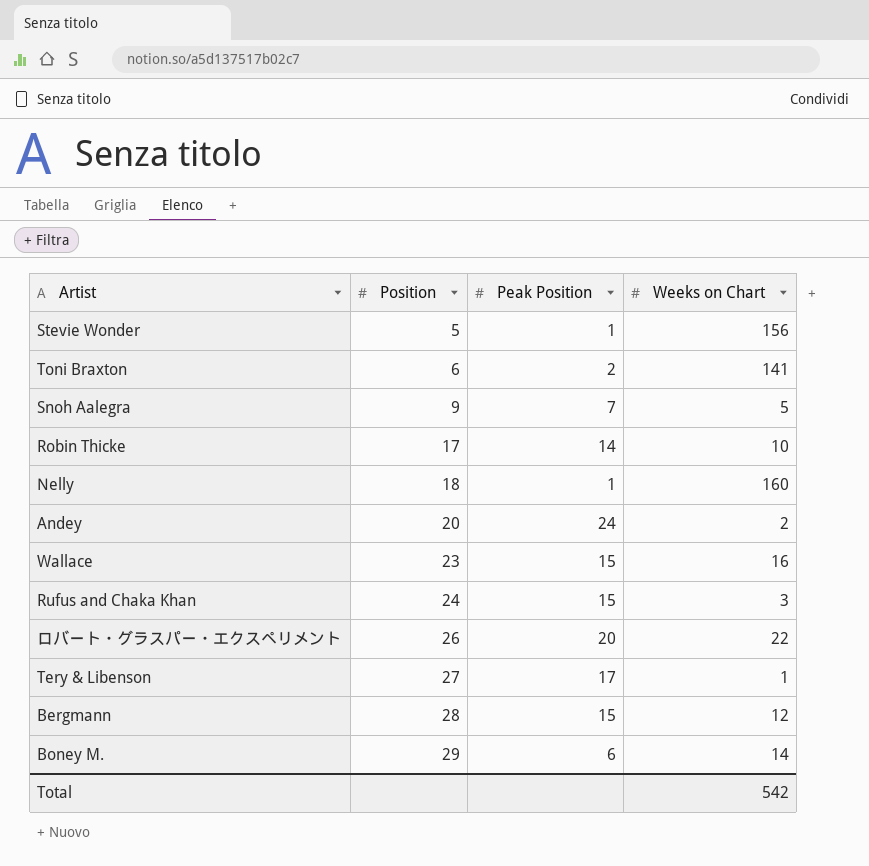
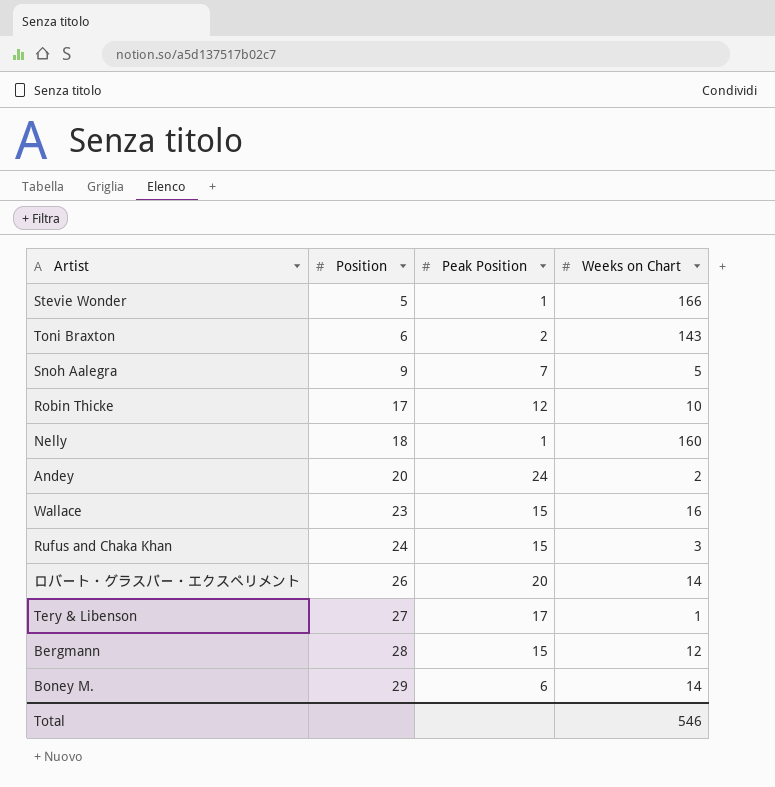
Stevie Wonder | Weeks on Chart: 156 -> 166
Toni Braxton | Weeks on Chart: 141 -> 143
Robin Thicke | Peak Position: 14 -> 12
ロバート・グラスパー・エクスペリメント | Weeks on Chart: 22 -> 14
Total | Weeks on Chart: 542 -> 546

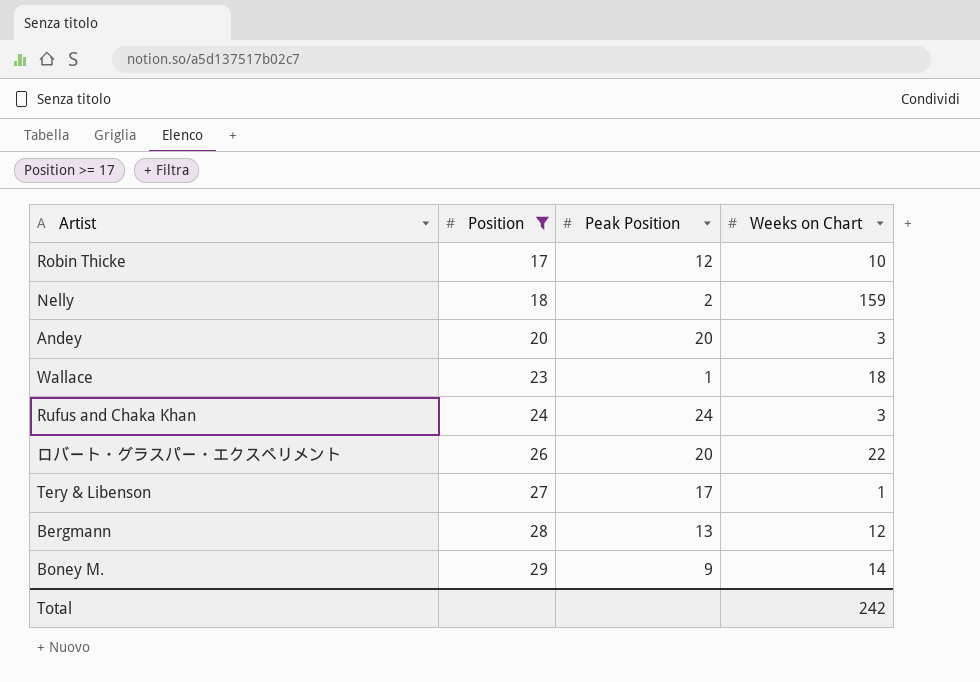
filter: none -> Position >= 17
Nelly | Peak Position: 1 -> 2
Nelly | Weeks on Chart: 160 -> 159
Andey | Peak Position: 24 -> 20
Andey | Weeks on Chart: 2 -> 3
Wallace | Peak Position: 15 -> 1
Wallace | Weeks on Chart: 16 -> 18
Rufus and Chaka Khan | Peak Position: 15 -> 24
ロバート・グラスパー・エクスペリメント | Weeks on Chart: 14 -> 22
Bergmann | Peak Position: 15 -> 13
Boney M. | Peak Position: 6 -> 9
Total | Weeks on Chart: 546 -> 242

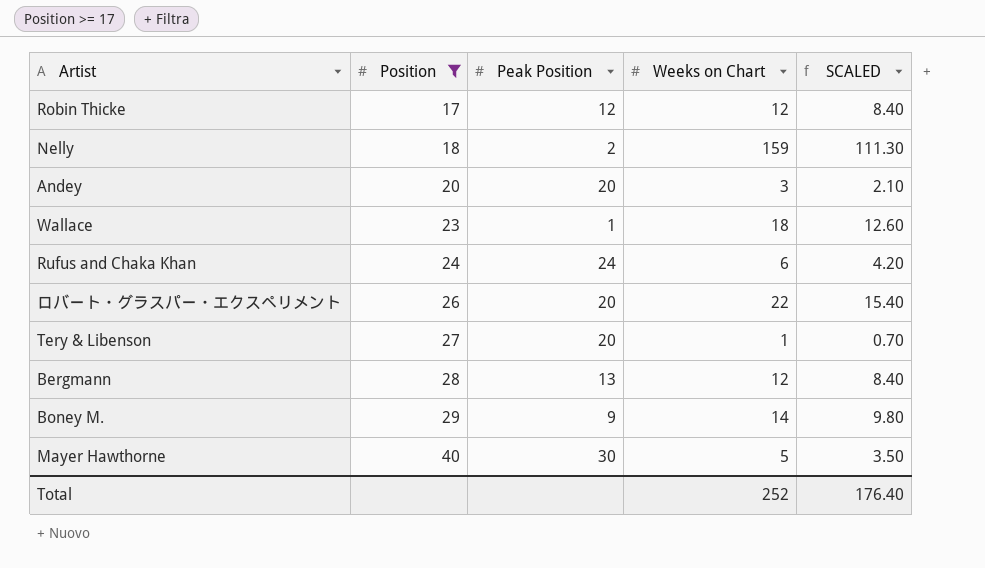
column SCALED | formula: none -> [Weeks on Chart] * 0.7
Robin Thicke | Weeks on Chart: 10 -> 12
Rufus and Chaka Khan | Weeks on Chart: 3 -> 6
Tery & Libenson | Peak Position: 17 -> 20
row Mayer Hawthorne: none -> 40 | 30 | 5 | 3.50
Total | Weeks on Chart: 242 -> 252

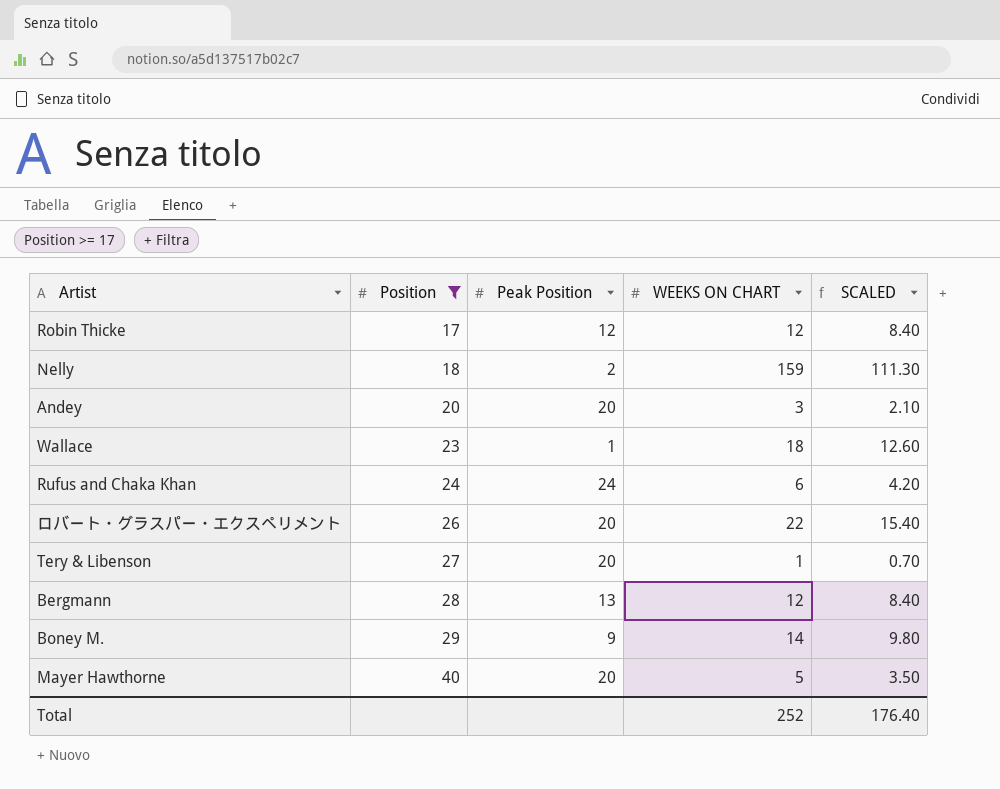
column name: Weeks on Chart -> WEEKS ON CHART
Mayer Hawthorne | Peak Position: 30 -> 20

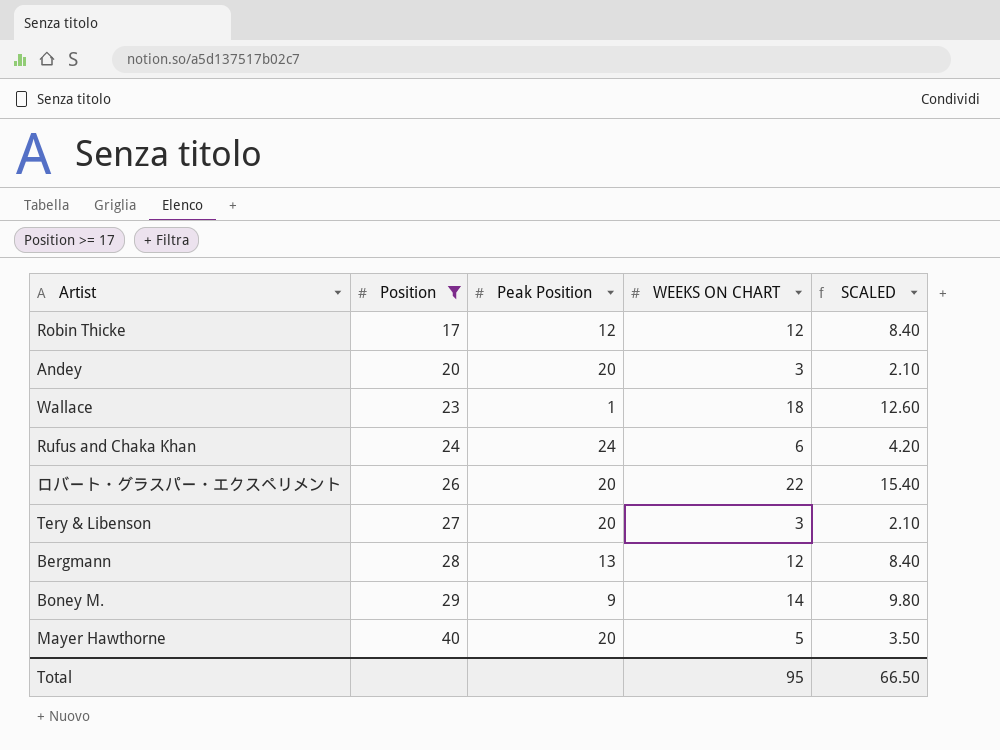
row Nelly: 18 | 2 | 159 | 111.30 -> none
Tery & Libenson | WEEKS ON CHART: 1 -> 3
Tery & Libenson | SCALED: 0.70 -> 2.10
Total | WEEKS ON CHART: 252 -> 95
Total | SCALED: 176.40 -> 66.50

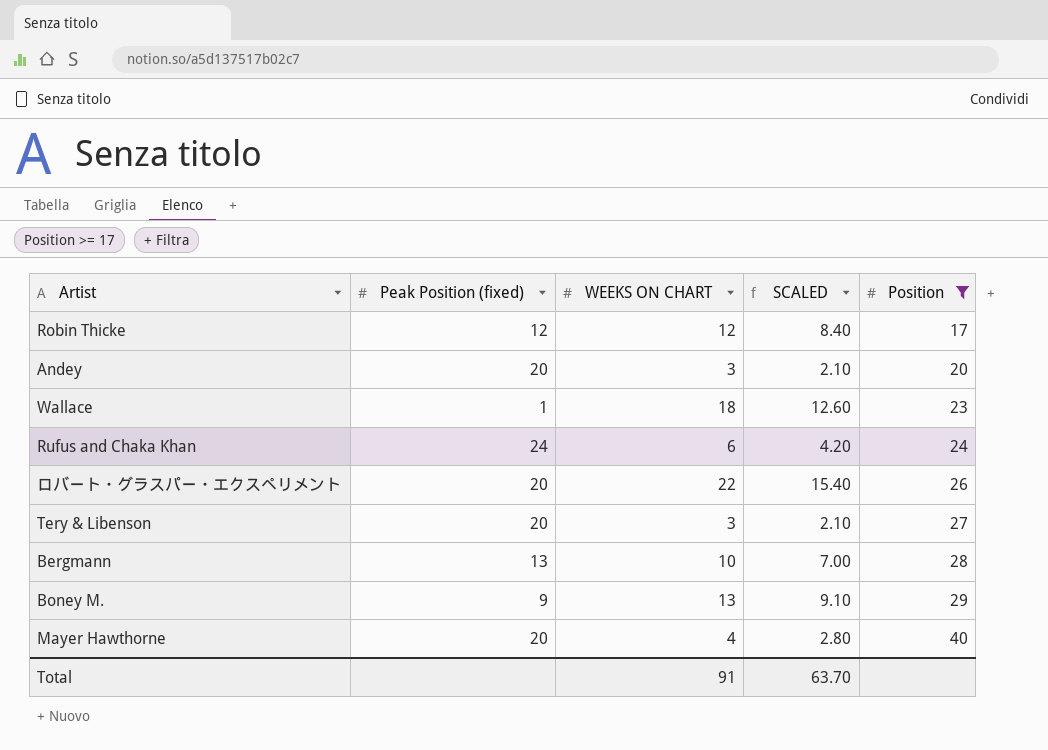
column name: Peak Position -> Peak Position (fixed)
column Position | position: 2 -> 5
Bergmann | WEEKS ON CHART: 12 -> 10
Bergmann | SCALED: 8.40 -> 7.00
Boney M. | WEEKS ON CHART: 14 -> 13
Boney M. | SCALED: 9.80 -> 9.10
Mayer Hawthorne | WEEKS ON CHART: 5 -> 4
Mayer Hawthorne | SCALED: 3.50 -> 2.80
Total | WEEKS ON CHART: 95 -> 91
Total | SCALED: 66.50 -> 63.70

